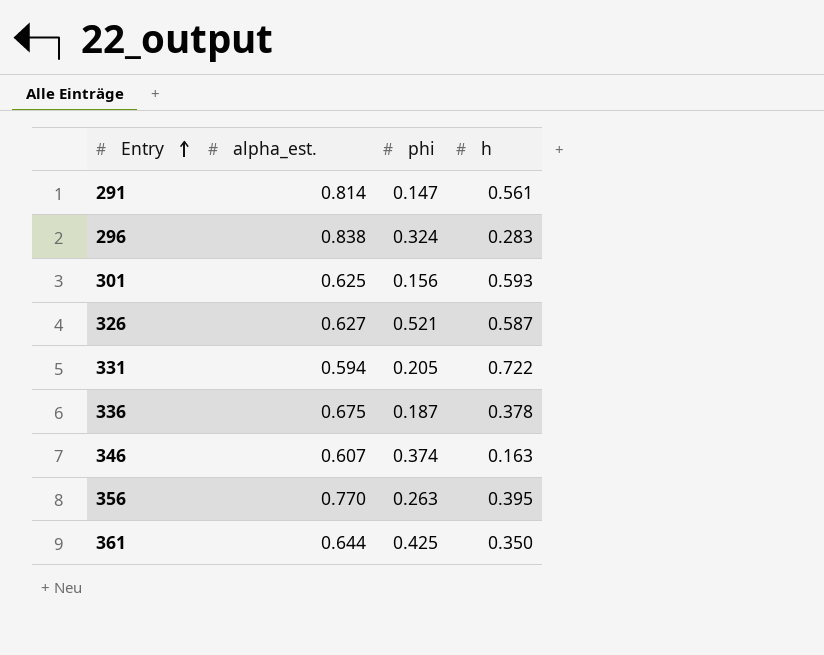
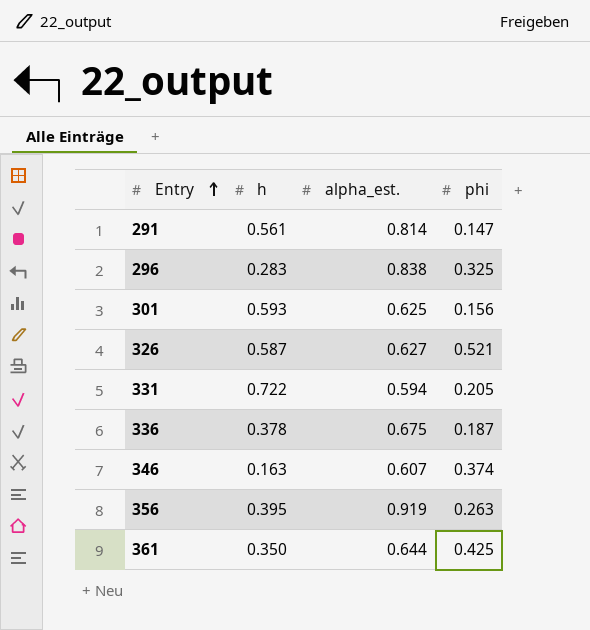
column h | position: 4 -> 2
296 | phi: 0.324 -> 0.325
356 | alpha_est.: 0.770 -> 0.919

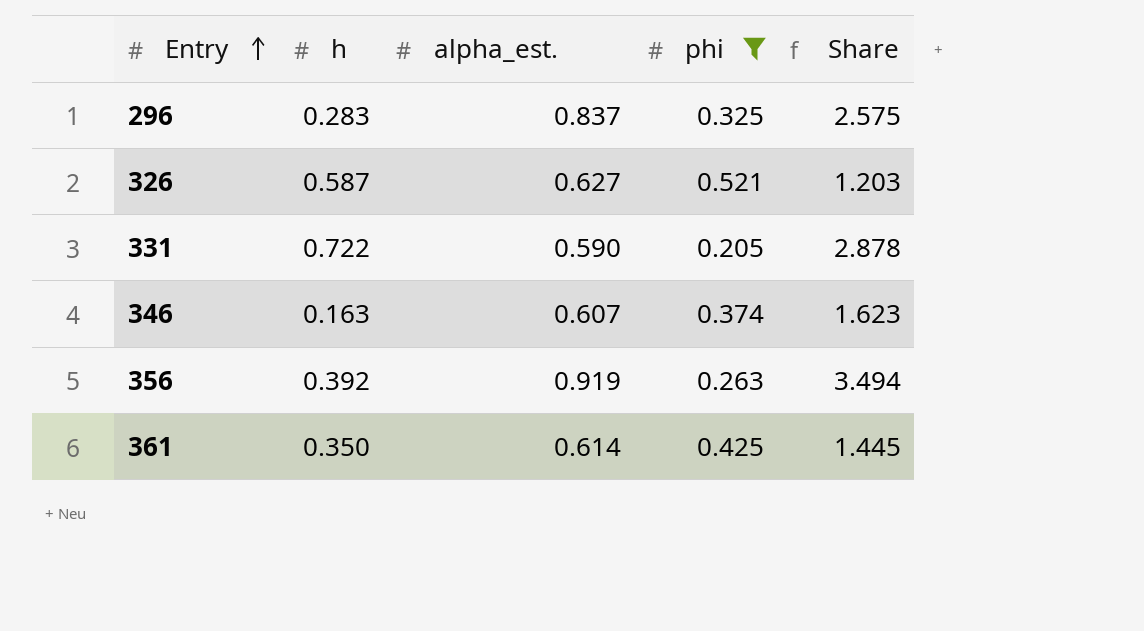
filter: none -> phi >= 0.205
column Share | formula: none -> [alpha_est.] / [phi]
296 | alpha_est.: 0.838 -> 0.837
331 | alpha_est.: 0.594 -> 0.590
356 | h: 0.395 -> 0.392
361 | alpha_est.: 0.644 -> 0.614

